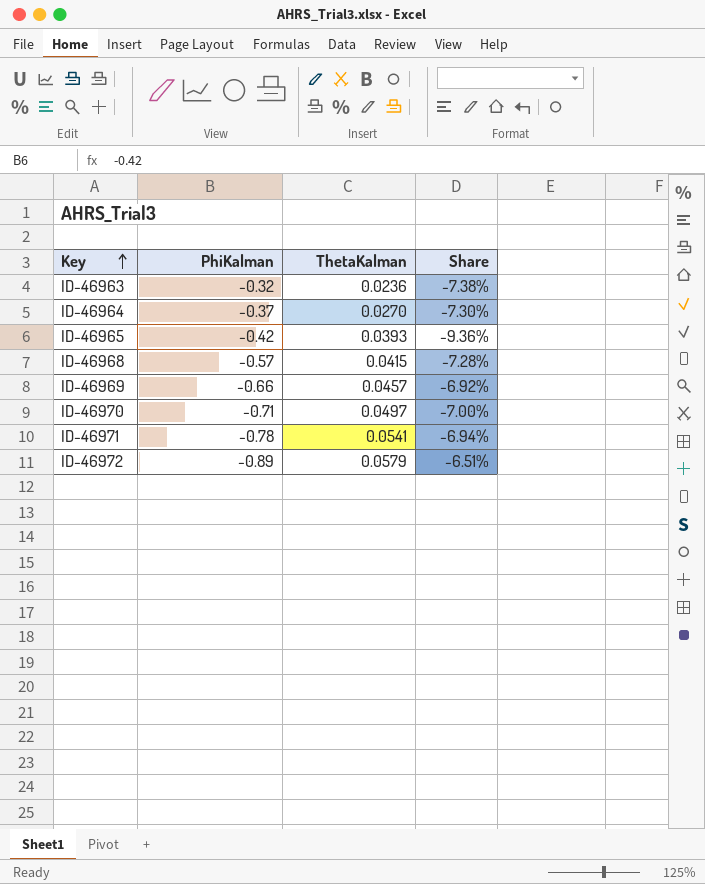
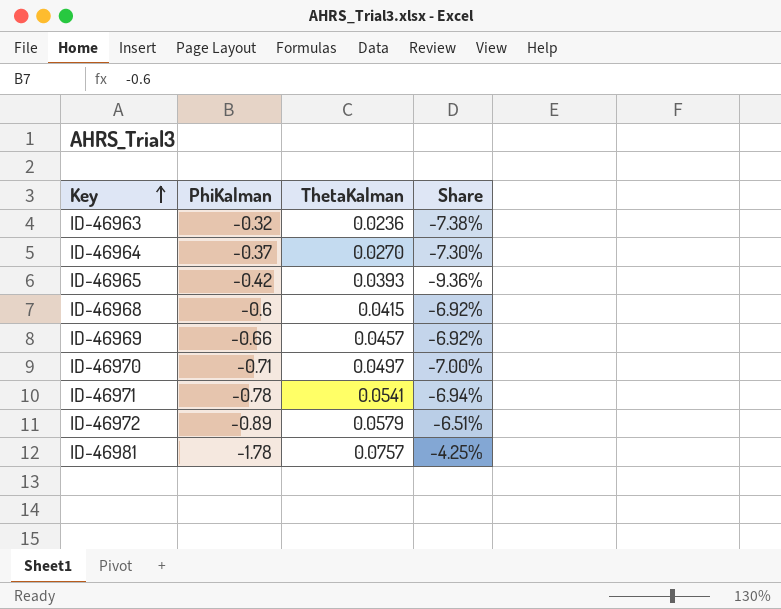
ID-46968 | PhiKalman: -0.57 -> -0.6
ID-46968 | Share: -7.28% -> -6.92%
row ID-46981: none -> -1.78 | 0.0757 | -4.25%

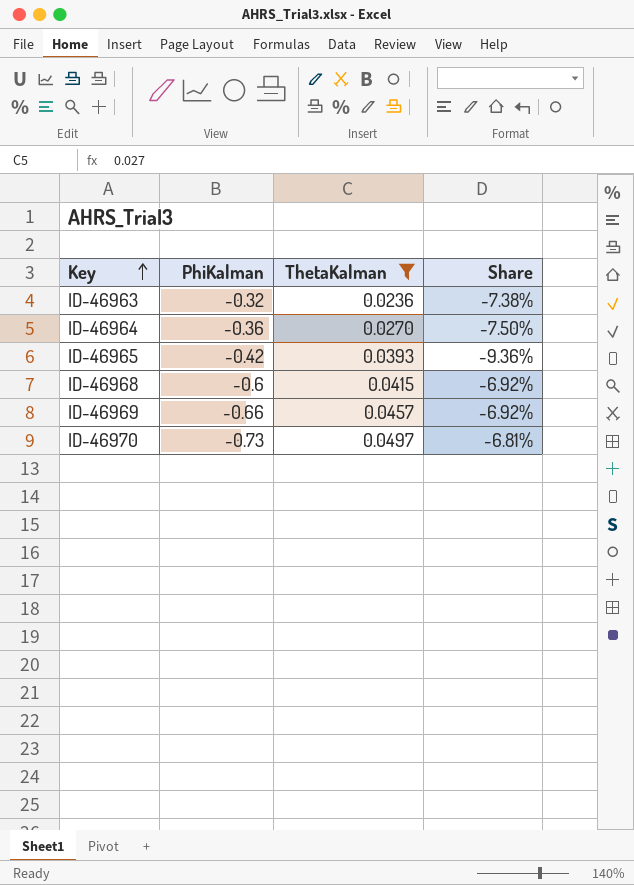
filter: none -> ThetaKalman <= 0.0497
ID-46964 | PhiKalman: -0.37 -> -0.36
ID-46964 | Share: -7.30% -> -7.50%
ID-46970 | PhiKalman: -0.71 -> -0.73
ID-46970 | Share: -7.00% -> -6.81%

